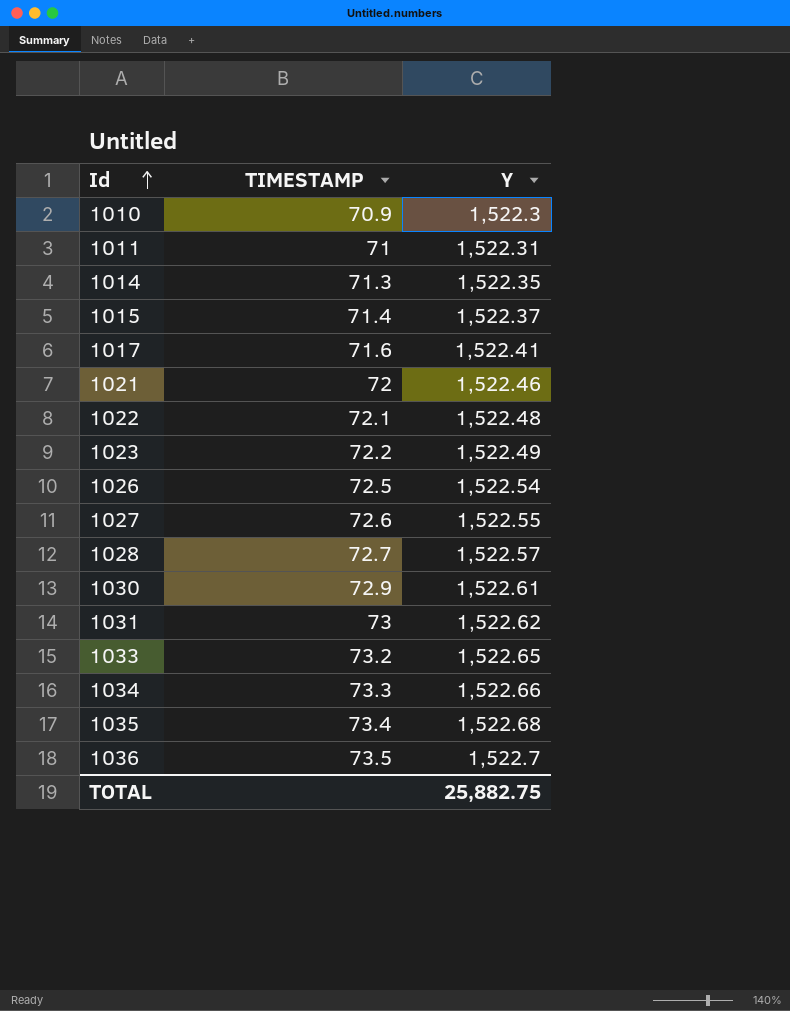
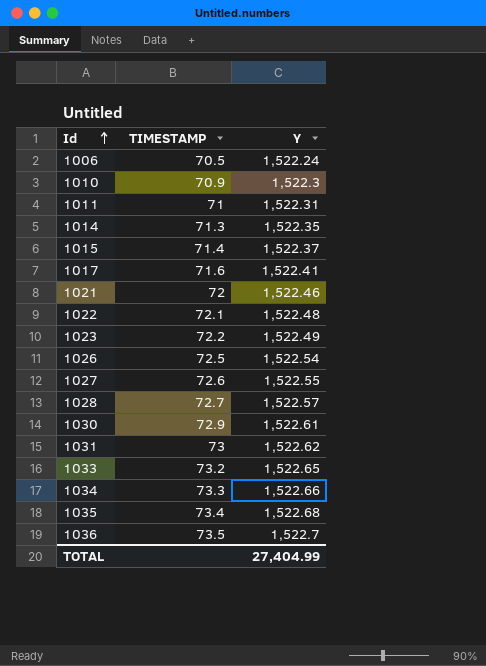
row 1006: none -> 70.5 | 1,522.24
TOTAL | Y: 25,882.75 -> 27,404.99

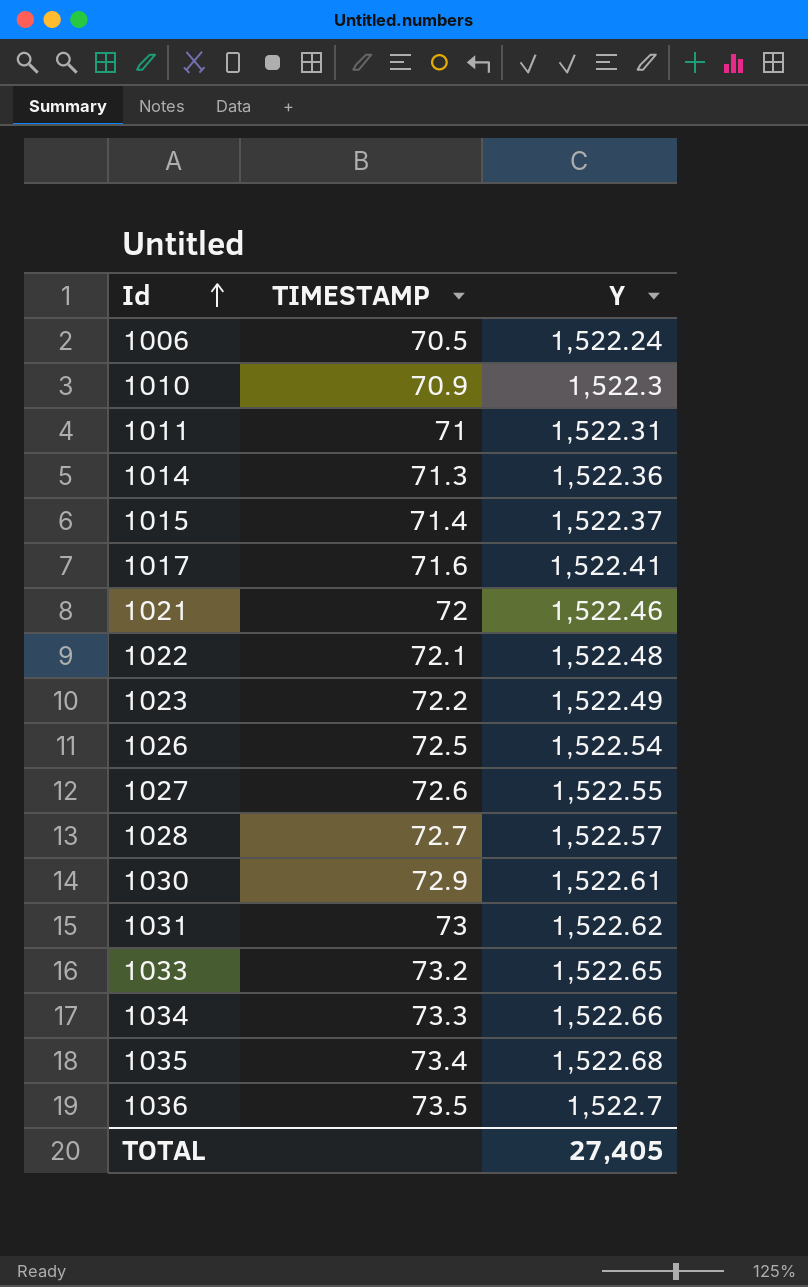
1014 | Y: 1,522.35 -> 1,522.36
TOTAL | Y: 27,404.99 -> 27,405

